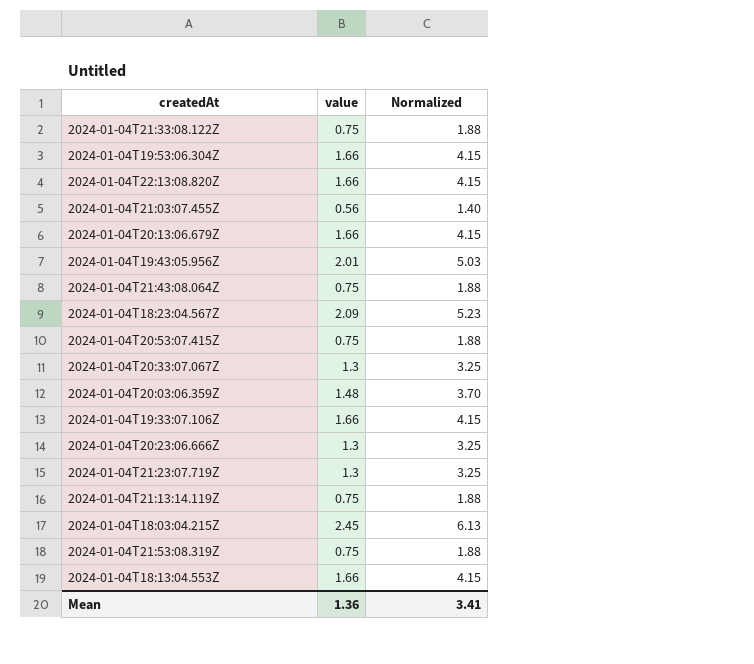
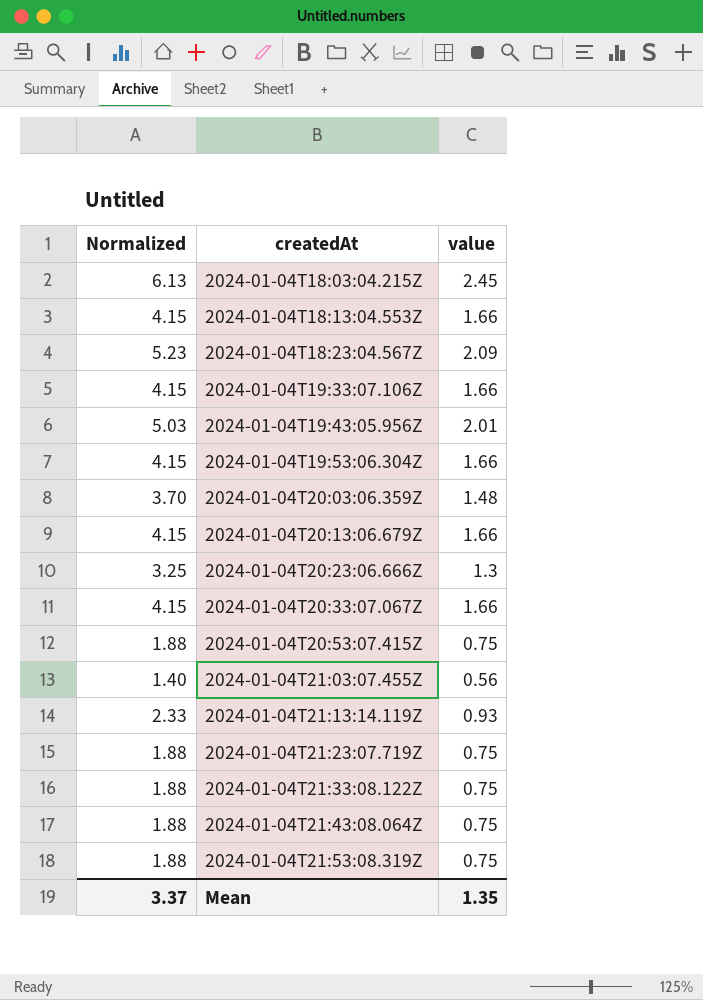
row order: none -> createdAt ascending
column Normalized | position: 3 -> 1
row 2024-01-04T22:13:08.820Z: 1.66 | 4.15 -> none
2024-01-04T20:33:07.067Z | Normalized: 3.25 -> 4.15
2024-01-04T20:33:07.067Z | value: 1.3 -> 1.66
2024-01-04T21:13:14.119Z | Normalized: 1.88 -> 2.33
2024-01-04T21:13:14.119Z | value: 0.75 -> 0.93
2024-01-04T21:23:07.719Z | Normalized: 3.25 -> 1.88
2024-01-04T21:23:07.719Z | value: 1.3 -> 0.75
Mean | Normalized: 3.41 -> 3.37
Mean | value: 1.36 -> 1.35

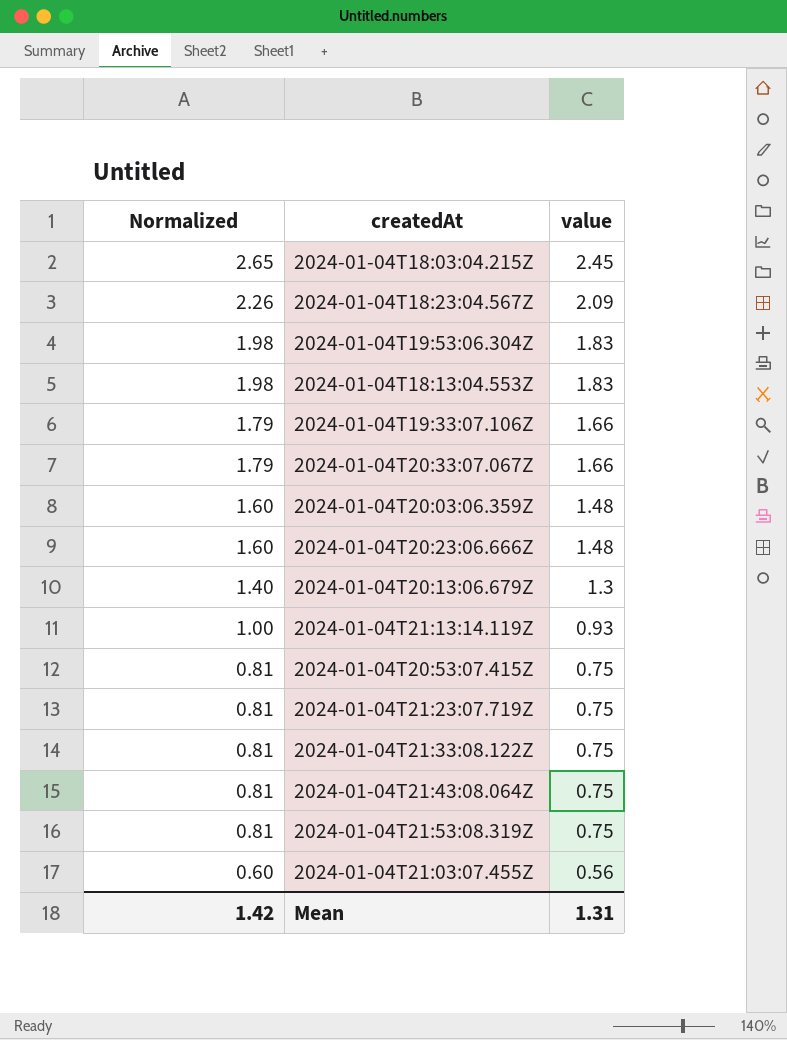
row order: createdAt ascending -> Normalized descending
column Normalized | formula: [value] * 2.5 -> [value] * 1.08
row 2024-01-04T19:43:05.956Z: 5.03 | 2.01 -> none
2024-01-04T19:53:06.304Z | value: 1.66 -> 1.83
2024-01-04T18:13:04.553Z | value: 1.66 -> 1.83
2024-01-04T20:23:06.666Z | value: 1.3 -> 1.48
2024-01-04T20:13:06.679Z | value: 1.66 -> 1.3
Mean | Normalized: 3.37 -> 1.42
Mean | value: 1.35 -> 1.31

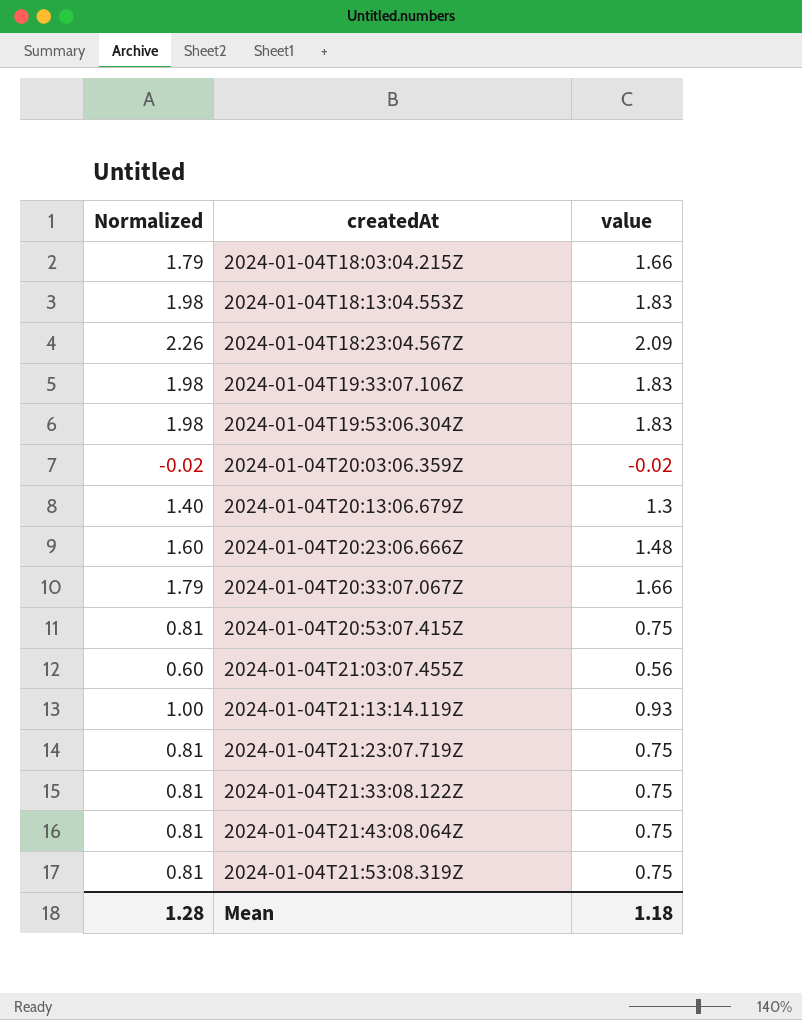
row order: Normalized descending -> createdAt ascending
2024-01-04T18:03:04.215Z | Normalized: 2.65 -> 1.79
2024-01-04T18:03:04.215Z | value: 2.45 -> 1.66
2024-01-04T19:33:07.106Z | Normalized: 1.79 -> 1.98
2024-01-04T19:33:07.106Z | value: 1.66 -> 1.83
2024-01-04T20:03:06.359Z | Normalized: 1.60 -> -0.02
2024-01-04T20:03:06.359Z | value: 1.48 -> -0.02
Mean | Normalized: 1.42 -> 1.28
Mean | value: 1.31 -> 1.18

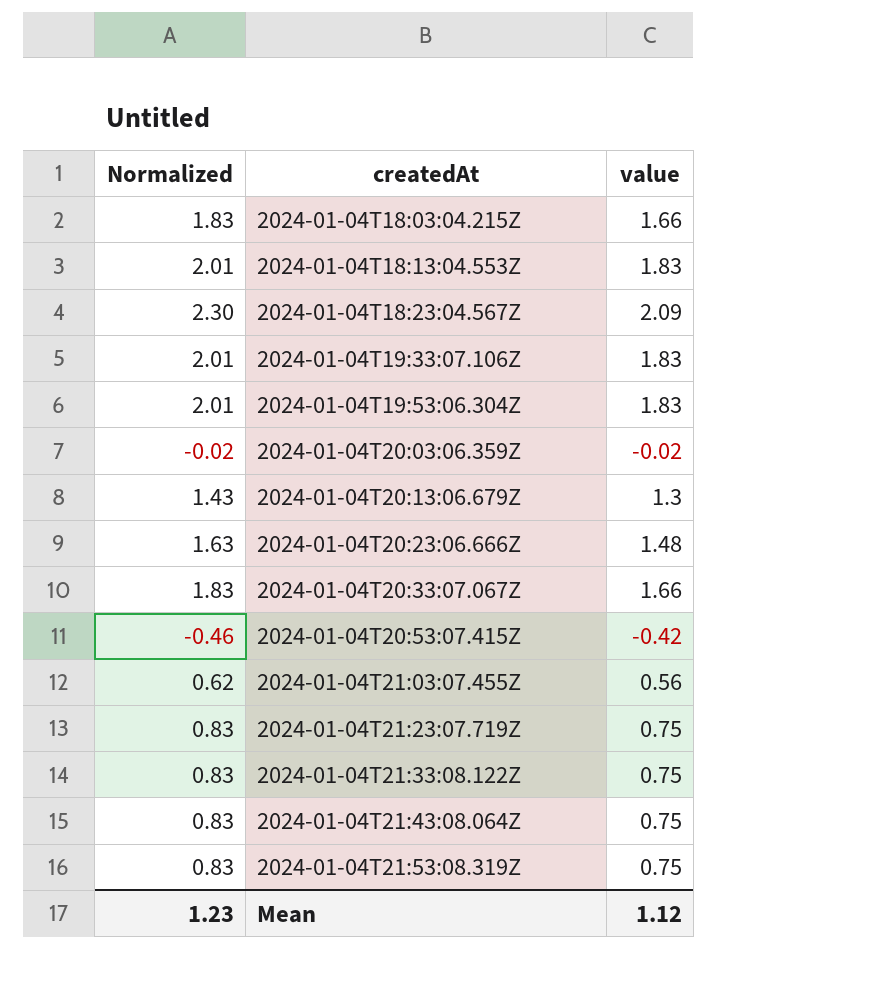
column Normalized | formula: [value] * 1.08 -> [value] * 1.1
row 2024-01-04T21:13:14.119Z: 1.00 | 0.93 -> none
2024-01-04T20:53:07.415Z | value: 0.75 -> -0.42
Mean | Normalized: 1.28 -> 1.23
Mean | value: 1.18 -> 1.12

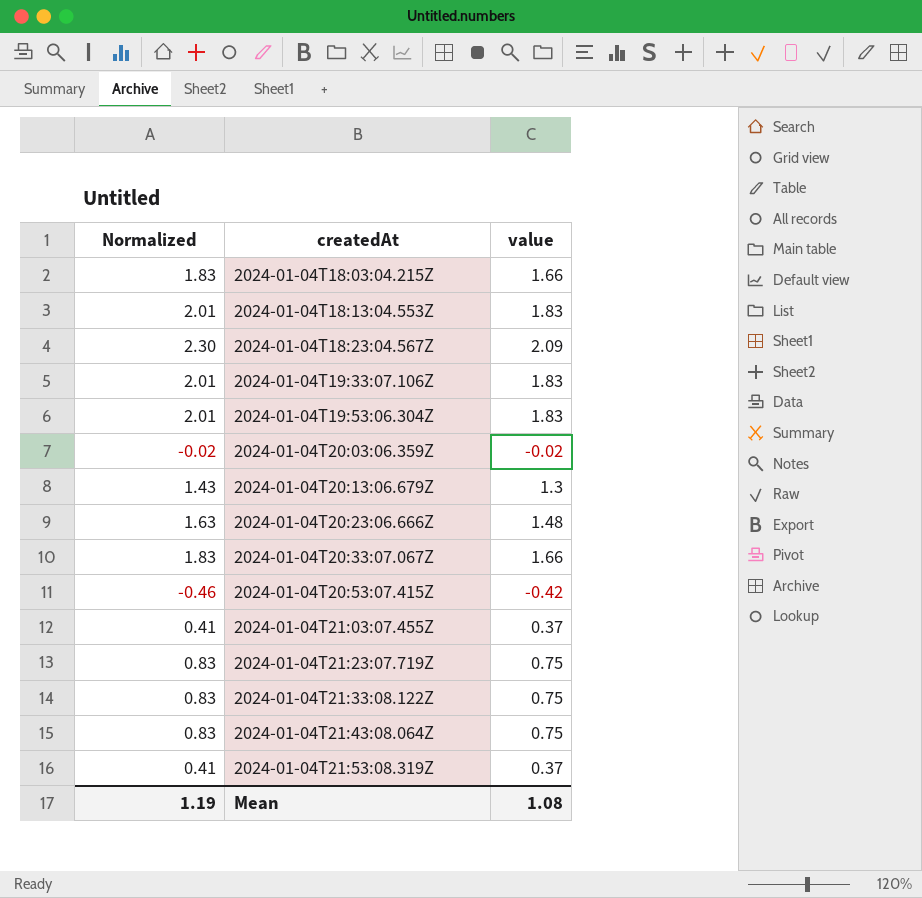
2024-01-04T21:03:07.455Z | Normalized: 0.62 -> 0.41
2024-01-04T21:03:07.455Z | value: 0.56 -> 0.37
2024-01-04T21:53:08.319Z | Normalized: 0.83 -> 0.41
2024-01-04T21:53:08.319Z | value: 0.75 -> 0.37
Mean | Normalized: 1.23 -> 1.19
Mean | value: 1.12 -> 1.08

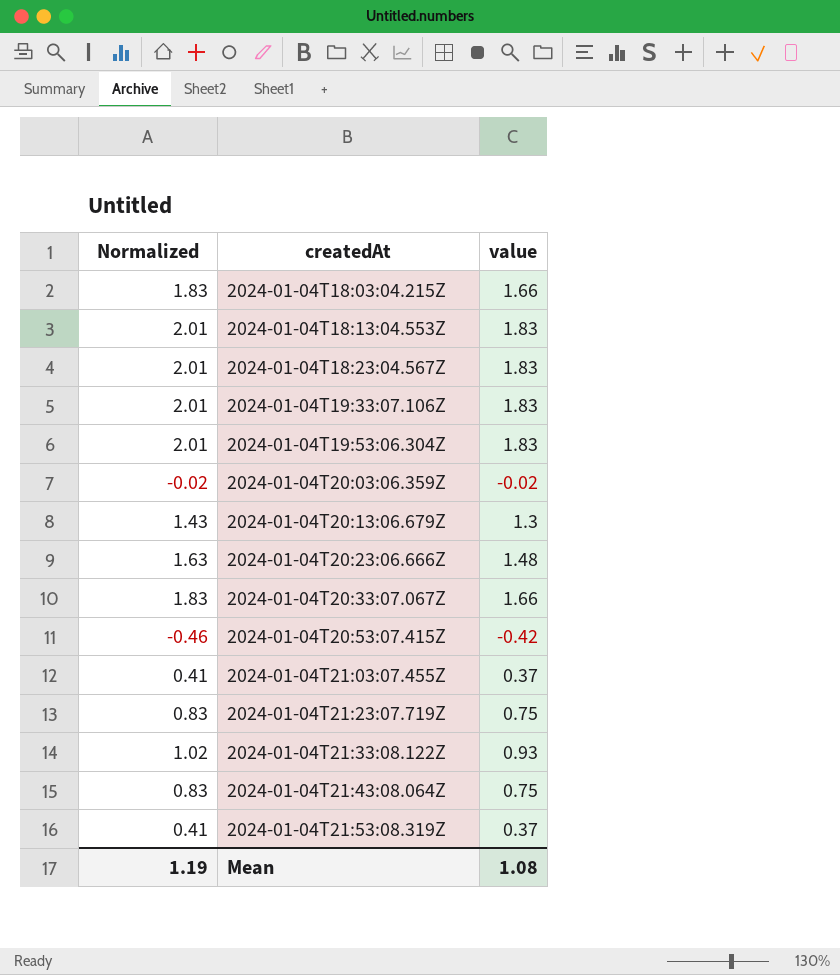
2024-01-04T18:23:04.567Z | Normalized: 2.30 -> 2.01
2024-01-04T18:23:04.567Z | value: 2.09 -> 1.83
2024-01-04T21:33:08.122Z | Normalized: 0.83 -> 1.02
2024-01-04T21:33:08.122Z | value: 0.75 -> 0.93

